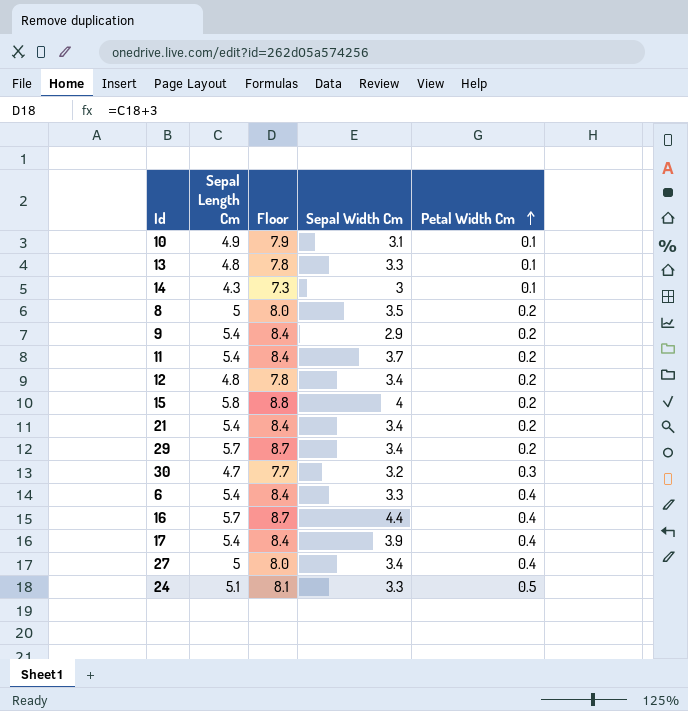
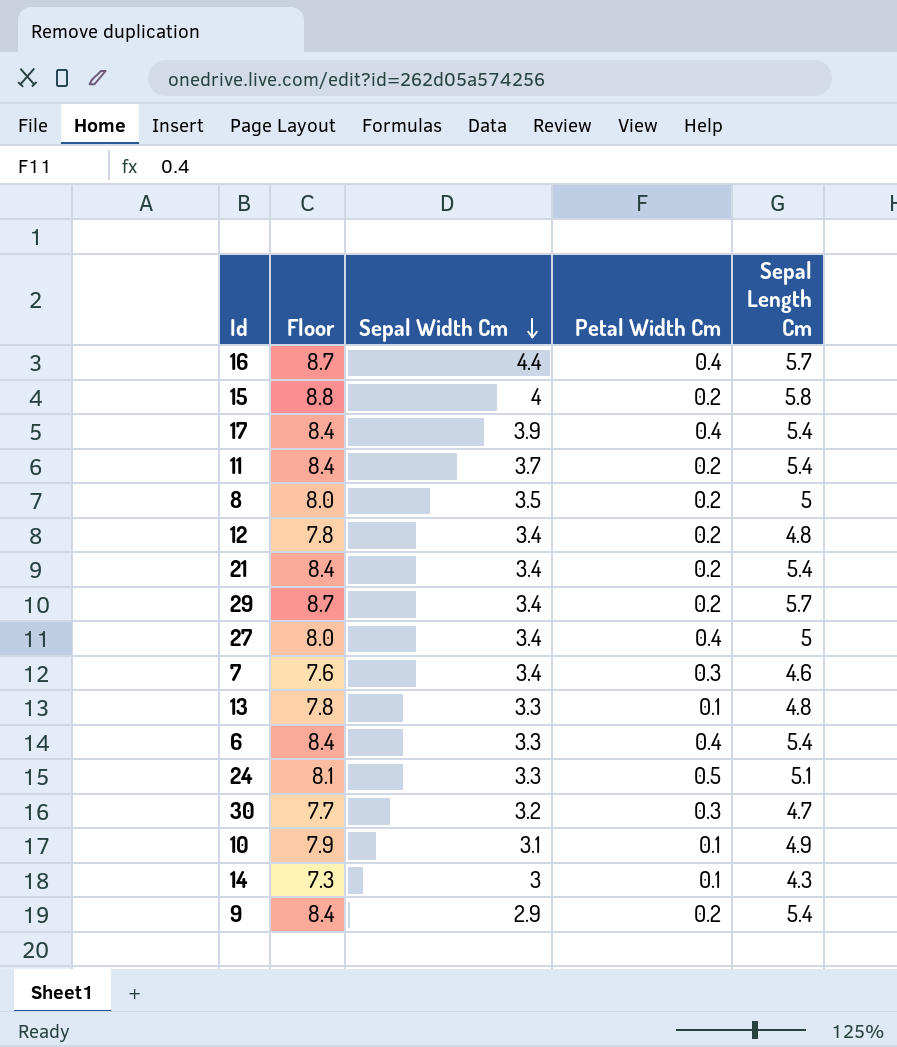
row order: Petal Width Cm ascending -> Sepal Width Cm descending
column Sepal Length Cm | position: 2 -> 5
row 7: none -> 7.6 | 3.4 | 0.3 | 4.6

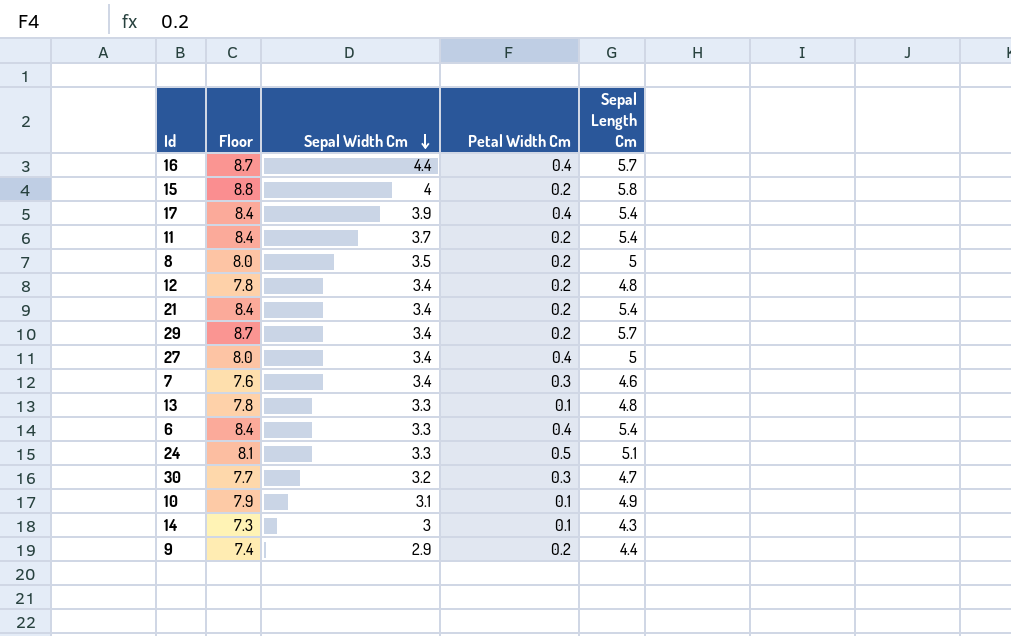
9 | Floor: 8.4 -> 7.4
9 | Sepal Length Cm: 5.4 -> 4.4

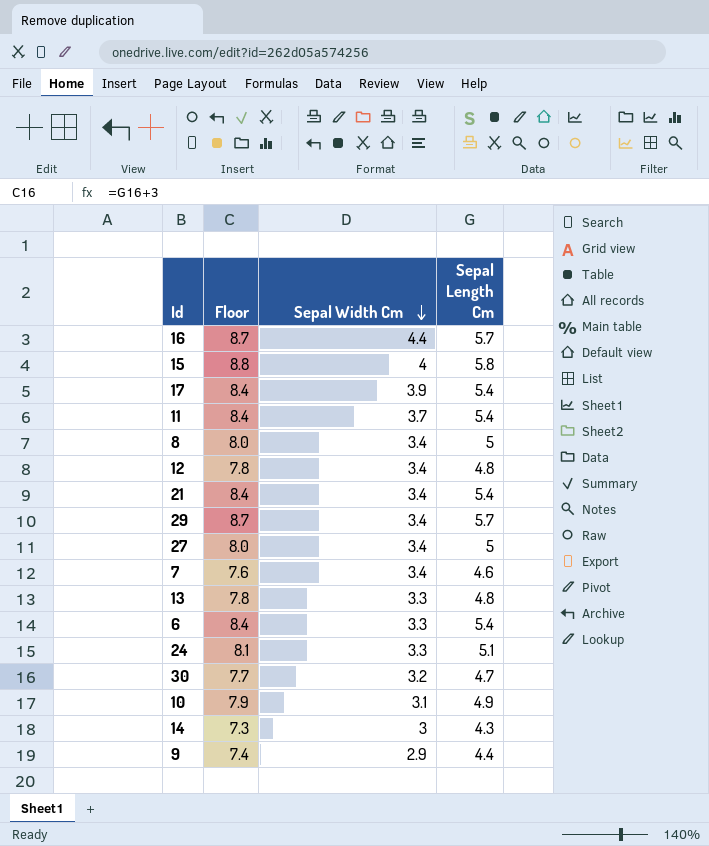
column Petal Width Cm | position: 4 -> none
8 | Sepal Width Cm: 3.5 -> 3.4

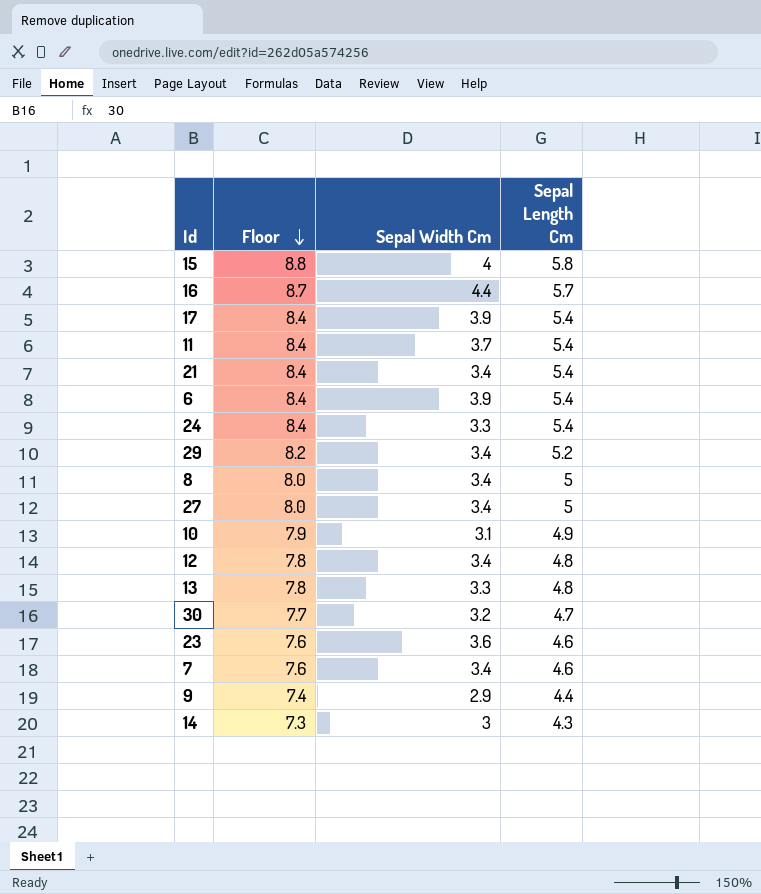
row order: Sepal Width Cm descending -> Floor descending
6 | Sepal Width Cm: 3.3 -> 3.9
24 | Floor: 8.1 -> 8.4
24 | Sepal Length Cm: 5.1 -> 5.4
29 | Floor: 8.7 -> 8.2
29 | Sepal Length Cm: 5.7 -> 5.2
row 23: none -> 7.6 | 3.6 | 4.6

